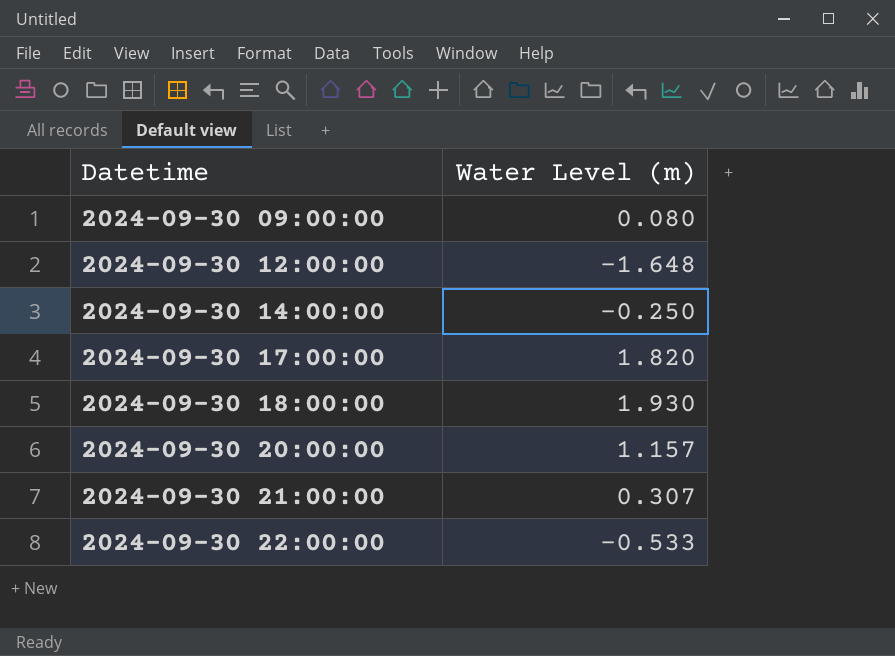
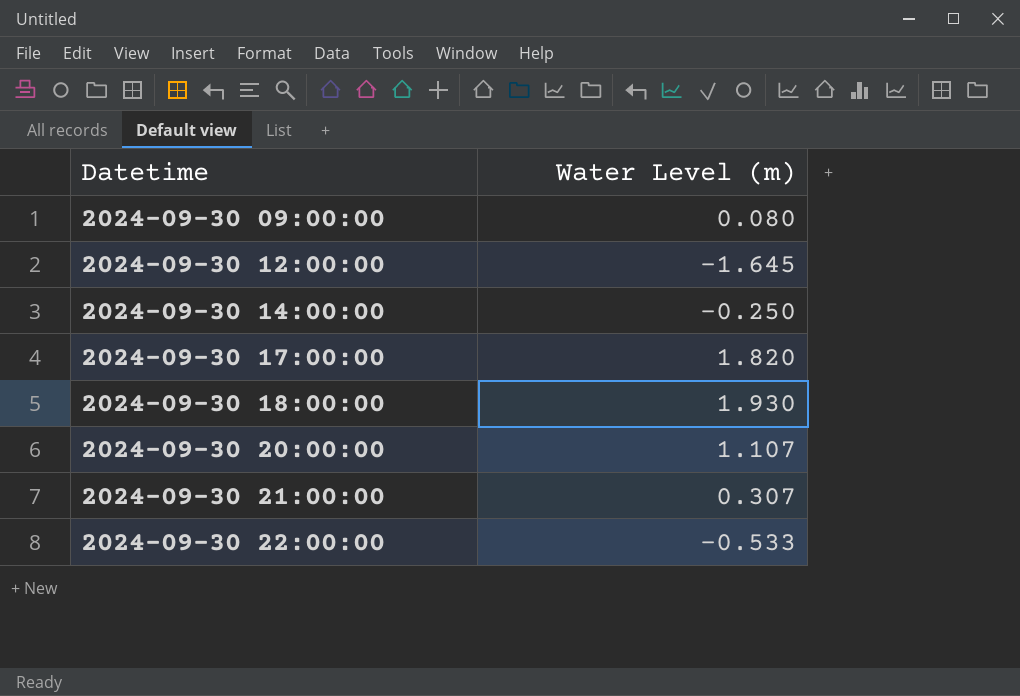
2024-09-30 12:00:00 | Water Level (m): -1.648 -> -1.645
2024-09-30 20:00:00 | Water Level (m): 1.157 -> 1.107

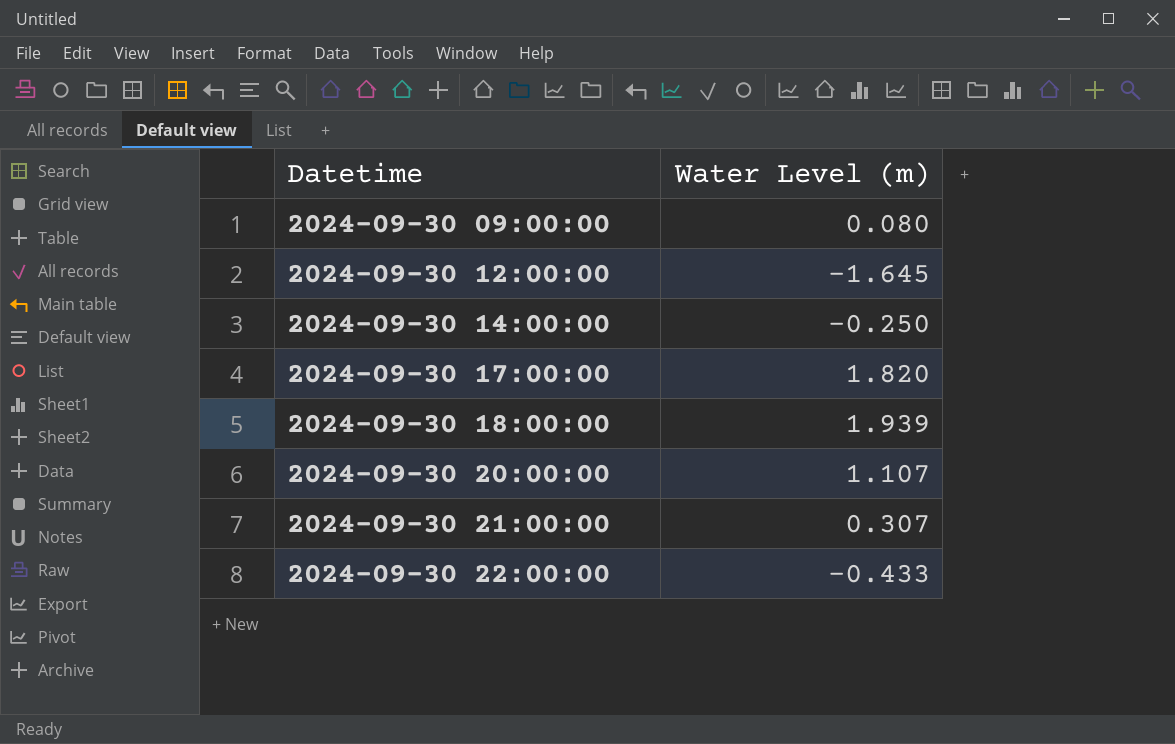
2024-09-30 18:00:00 | Water Level (m): 1.930 -> 1.939
2024-09-30 22:00:00 | Water Level (m): -0.533 -> -0.433

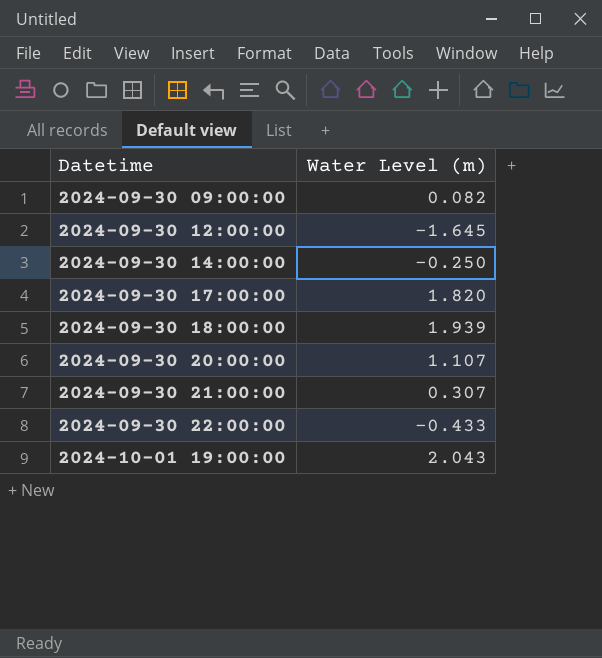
2024-09-30 09:00:00 | Water Level (m): 0.080 -> 0.082
row 2024-10-01 19:00:00: none -> 2.043

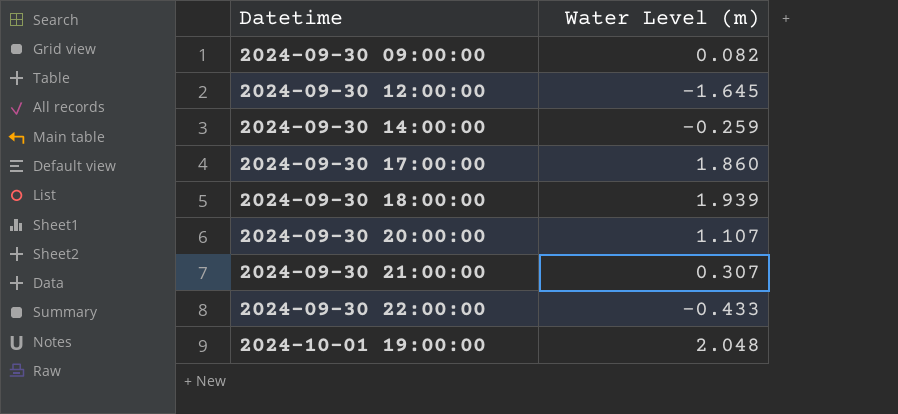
2024-09-30 14:00:00 | Water Level (m): -0.250 -> -0.259
2024-09-30 17:00:00 | Water Level (m): 1.820 -> 1.860
2024-10-01 19:00:00 | Water Level (m): 2.043 -> 2.048

